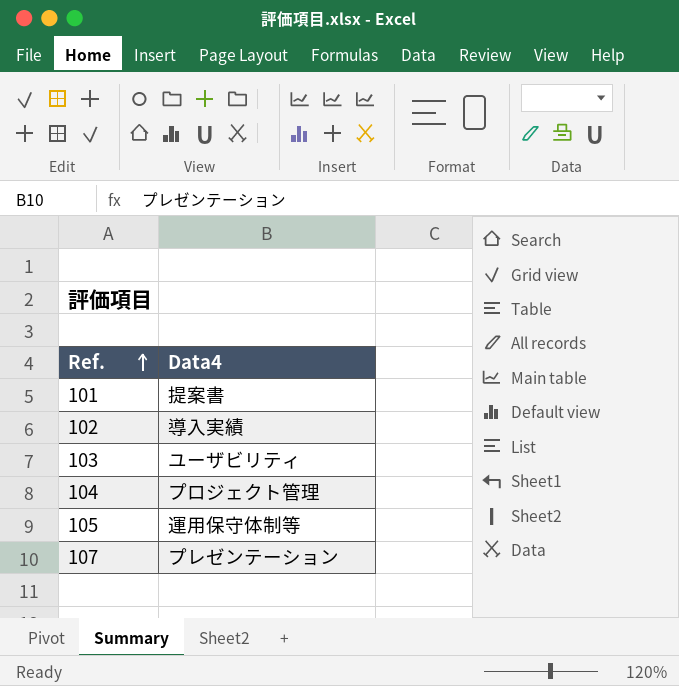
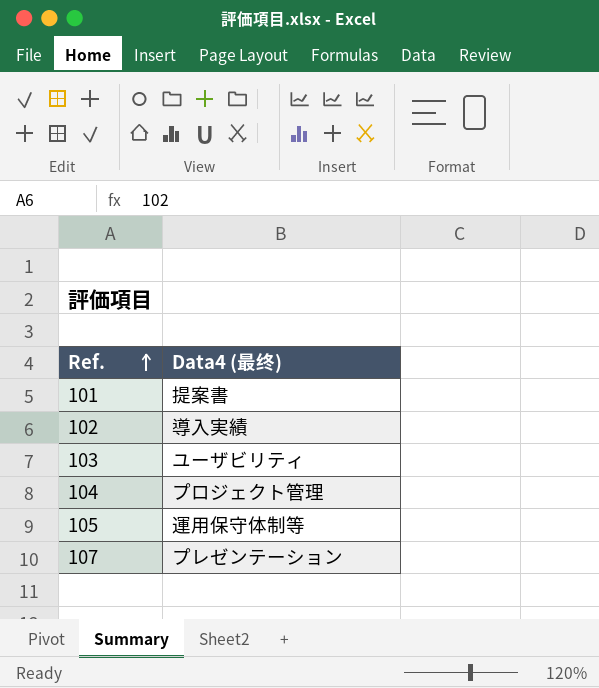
column name: Data4 -> Data4 (最终)

